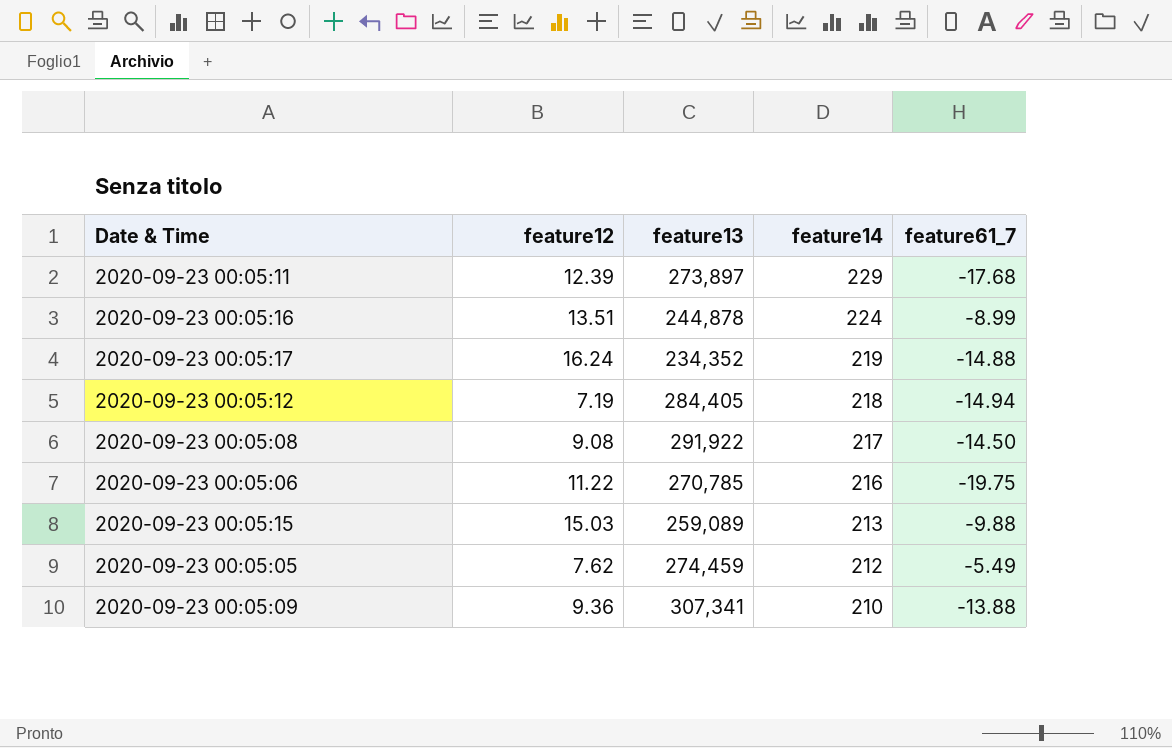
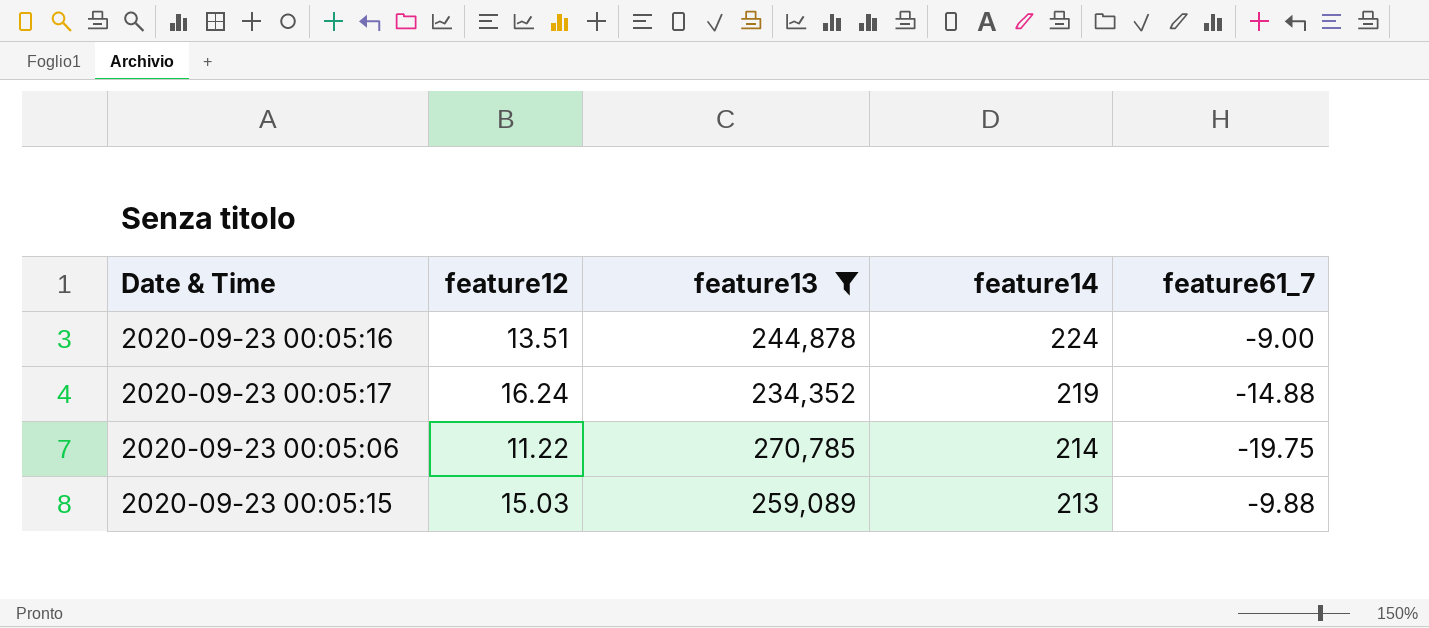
filter: none -> feature13 <= 270,785
2020-09-23 00:05:16 | feature61_7: -8.99 -> -9.00
2020-09-23 00:05:06 | feature14: 216 -> 214

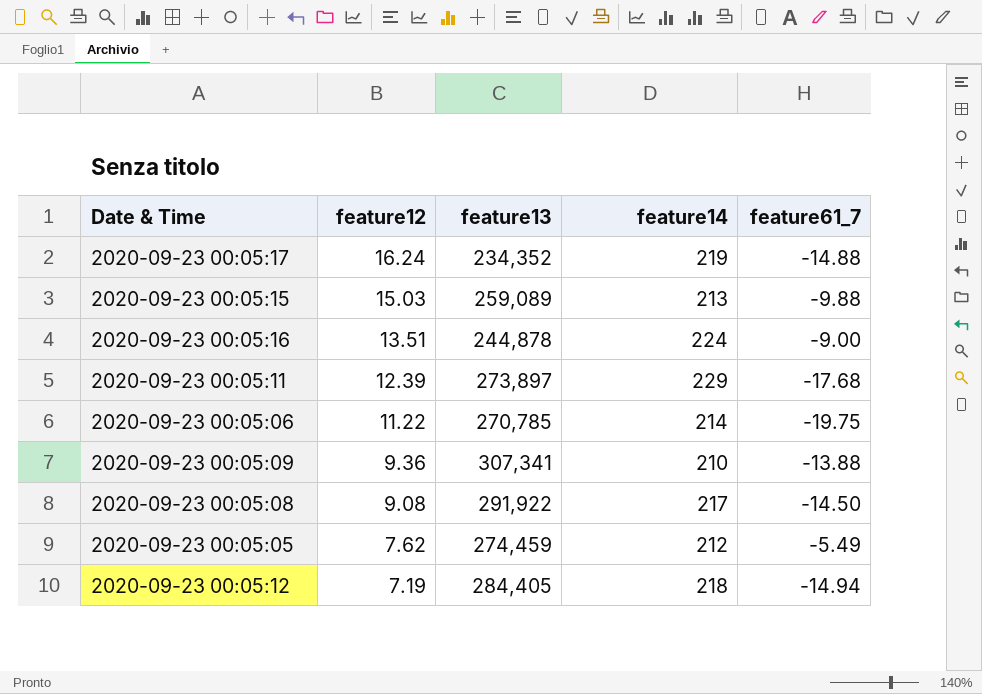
filter: feature13 <= 270,785 -> none
row order: feature14 descending -> feature12 descending

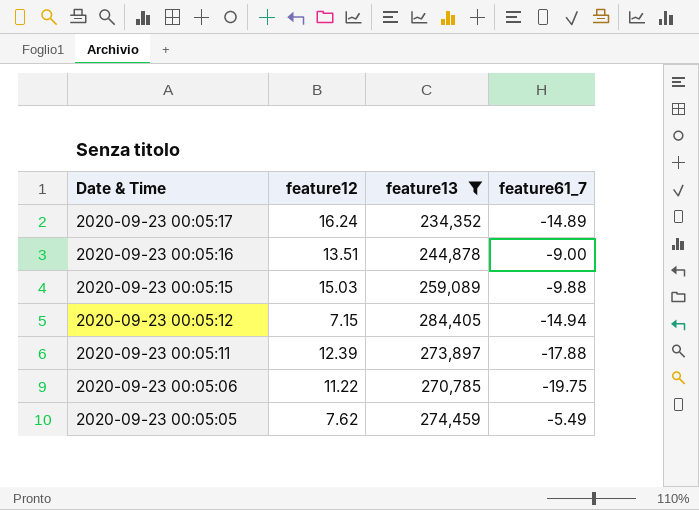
filter: none -> feature13 <= 284,405
row order: feature12 descending -> Date & Time descending
column feature14 | position: 4 -> none
2020-09-23 00:05:17 | feature61_7: -14.88 -> -14.89
2020-09-23 00:05:12 | feature12: 7.19 -> 7.15
2020-09-23 00:05:11 | feature61_7: -17.68 -> -17.88

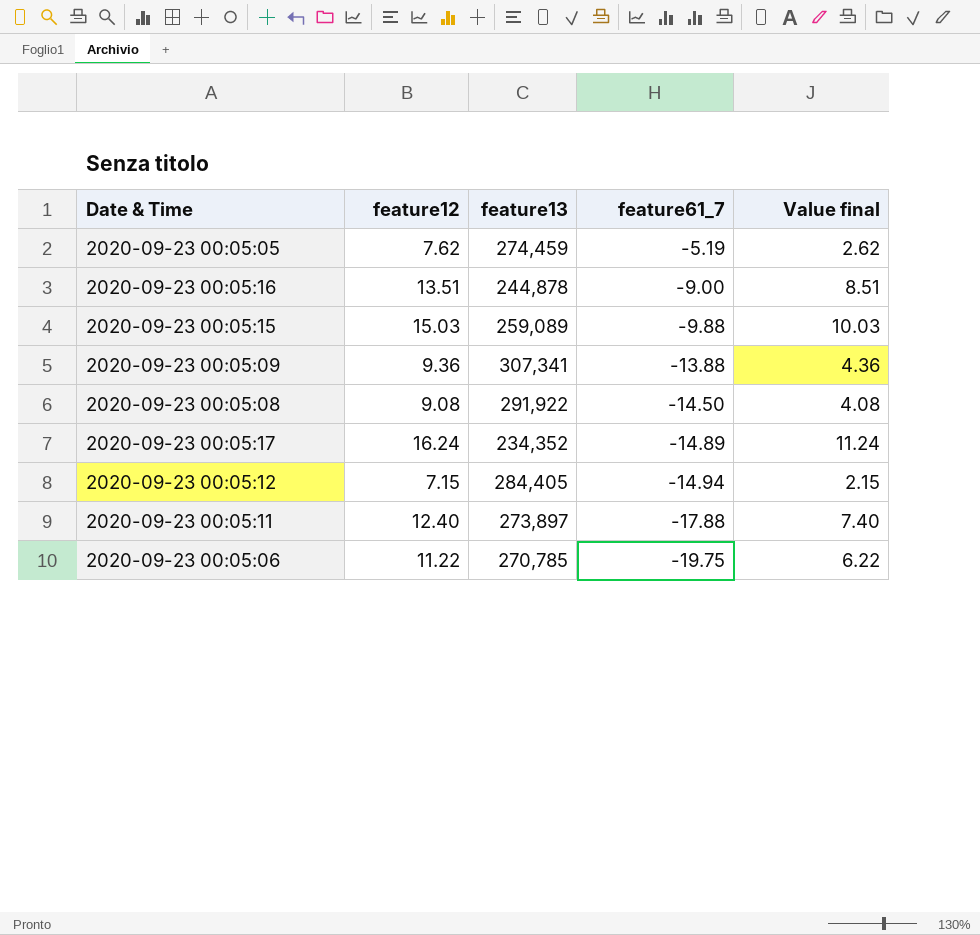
filter: feature13 <= 284,405 -> none
row order: Date & Time descending -> feature61_7 descending
column Value final | formula: none -> [feature12] - 5
2020-09-23 00:05:05 | feature61_7: -5.49 -> -5.19
2020-09-23 00:05:11 | feature12: 12.39 -> 12.40

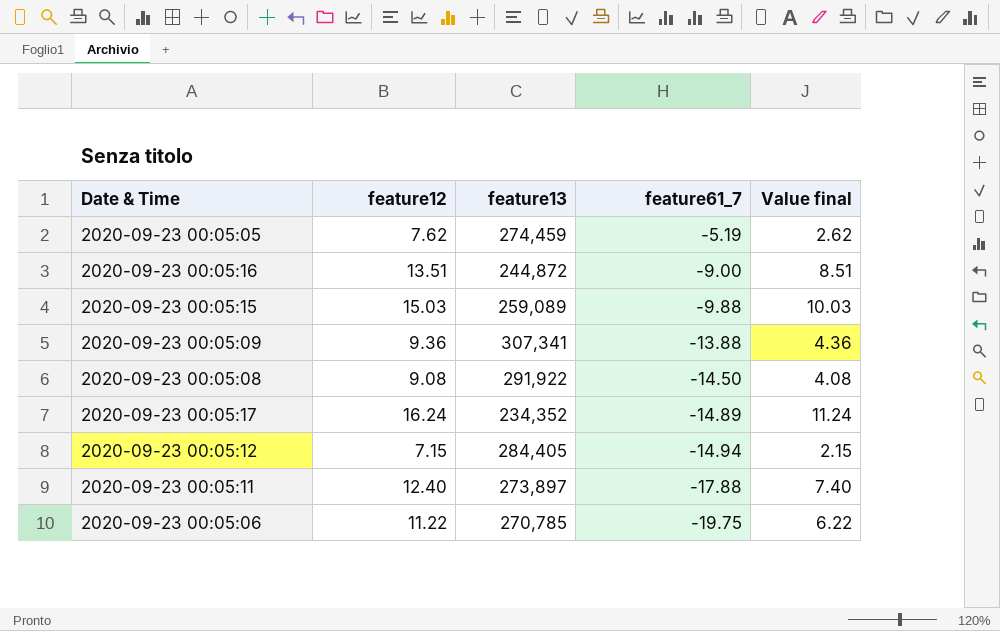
2020-09-23 00:05:16 | feature13: 244,878 -> 244,872

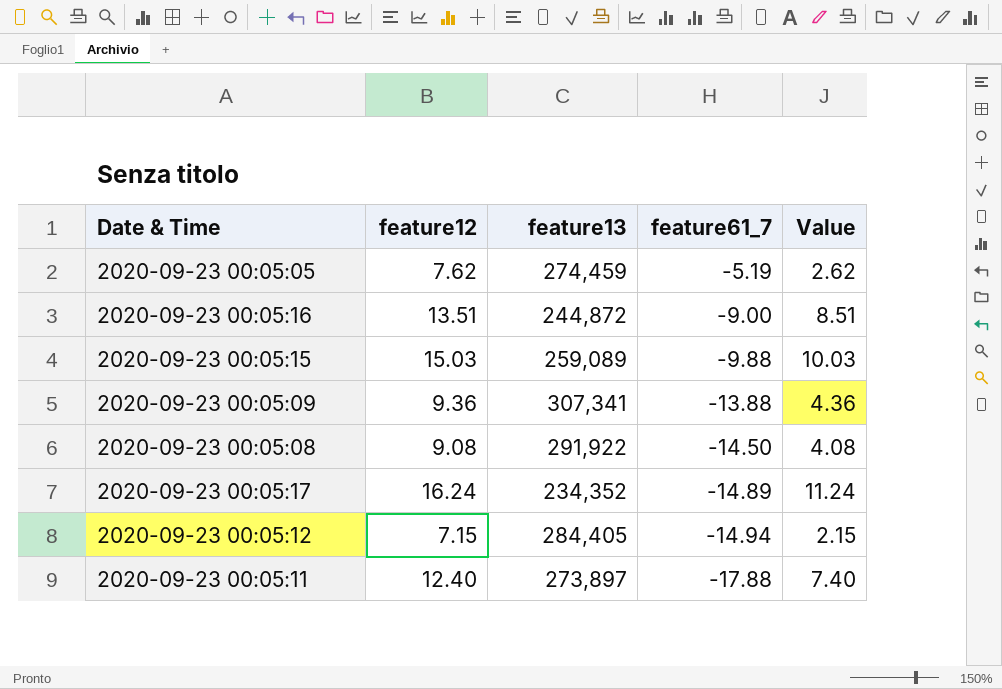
column name: Value final -> Value
row 2020-09-23 00:05:06: 11.22 | 270,785 | -19.75 | 6.22 -> none

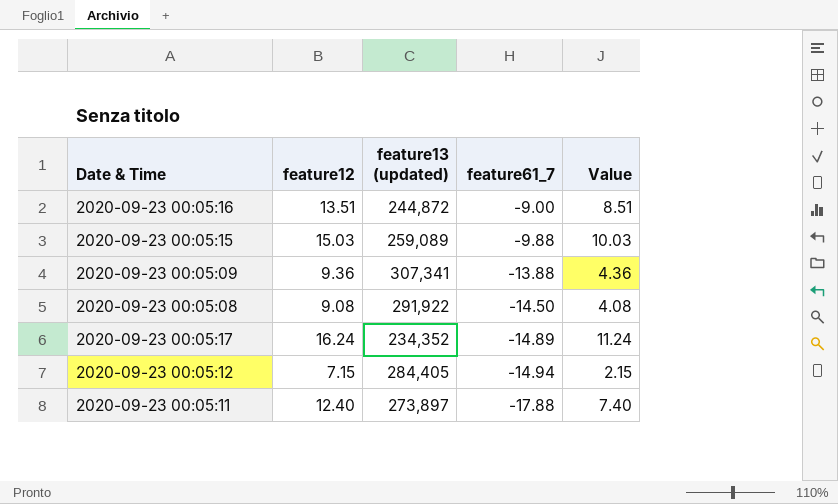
column name: feature13 -> feature13 (updated)
row 2020-09-23 00:05:05: 7.62 | 274,459 | -5.19 | 2.62 -> none

